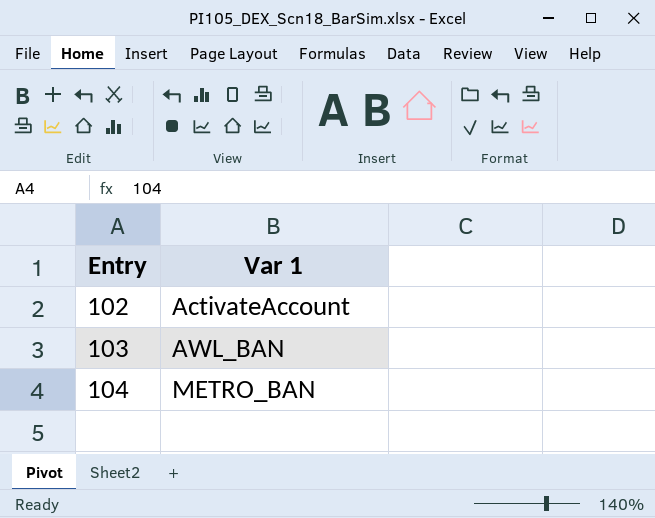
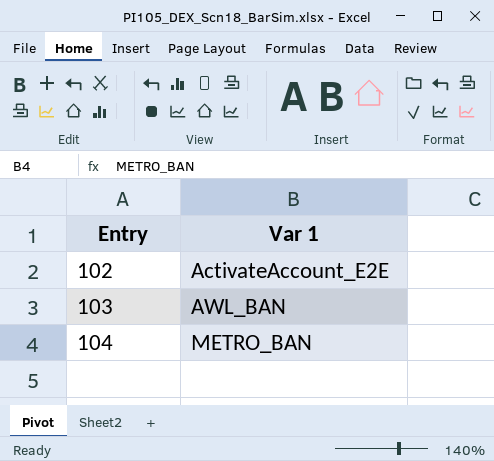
102 | Var 1: ActivateAccount -> ActivateAccount_E2E

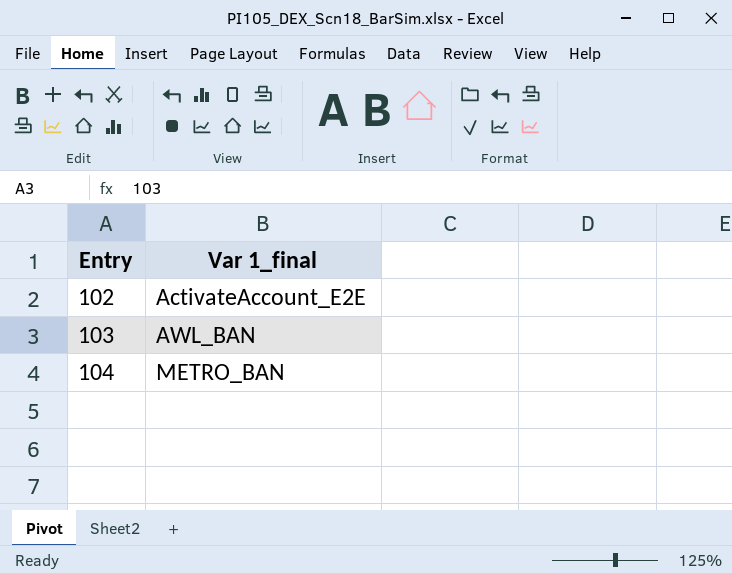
column name: Var 1 -> Var 1_final

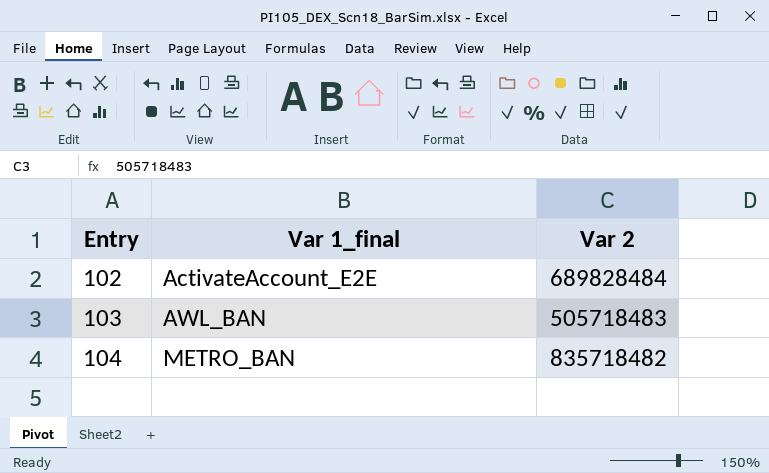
column Var 2 | position: none -> 3

